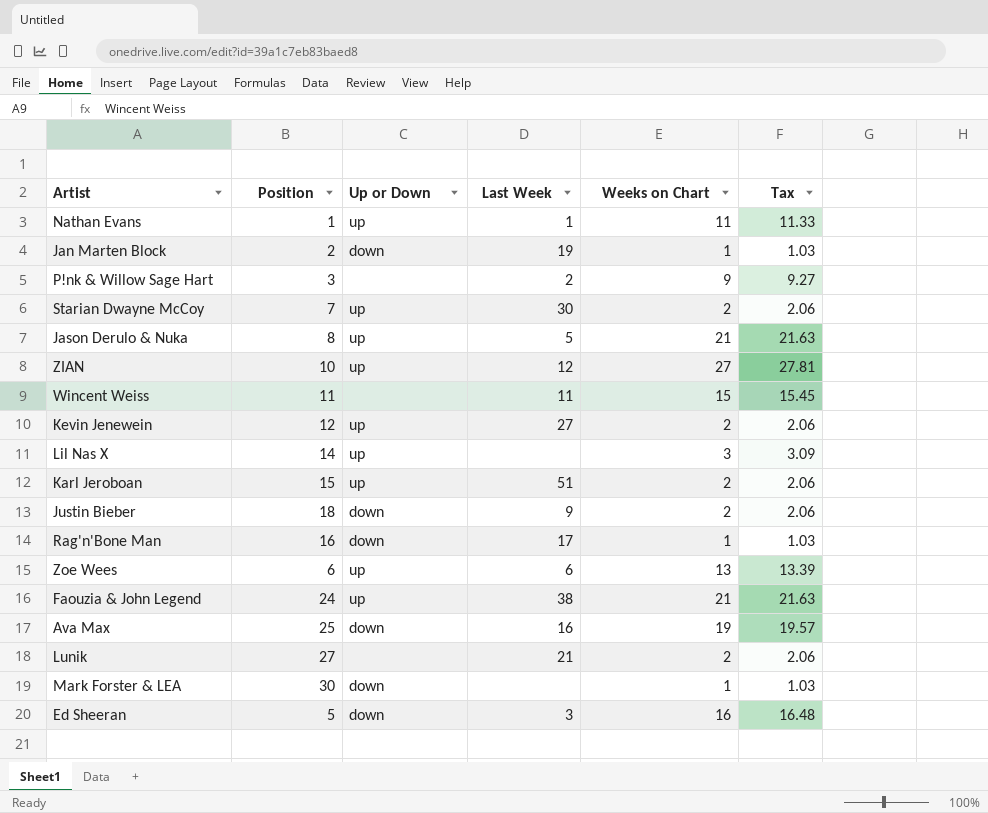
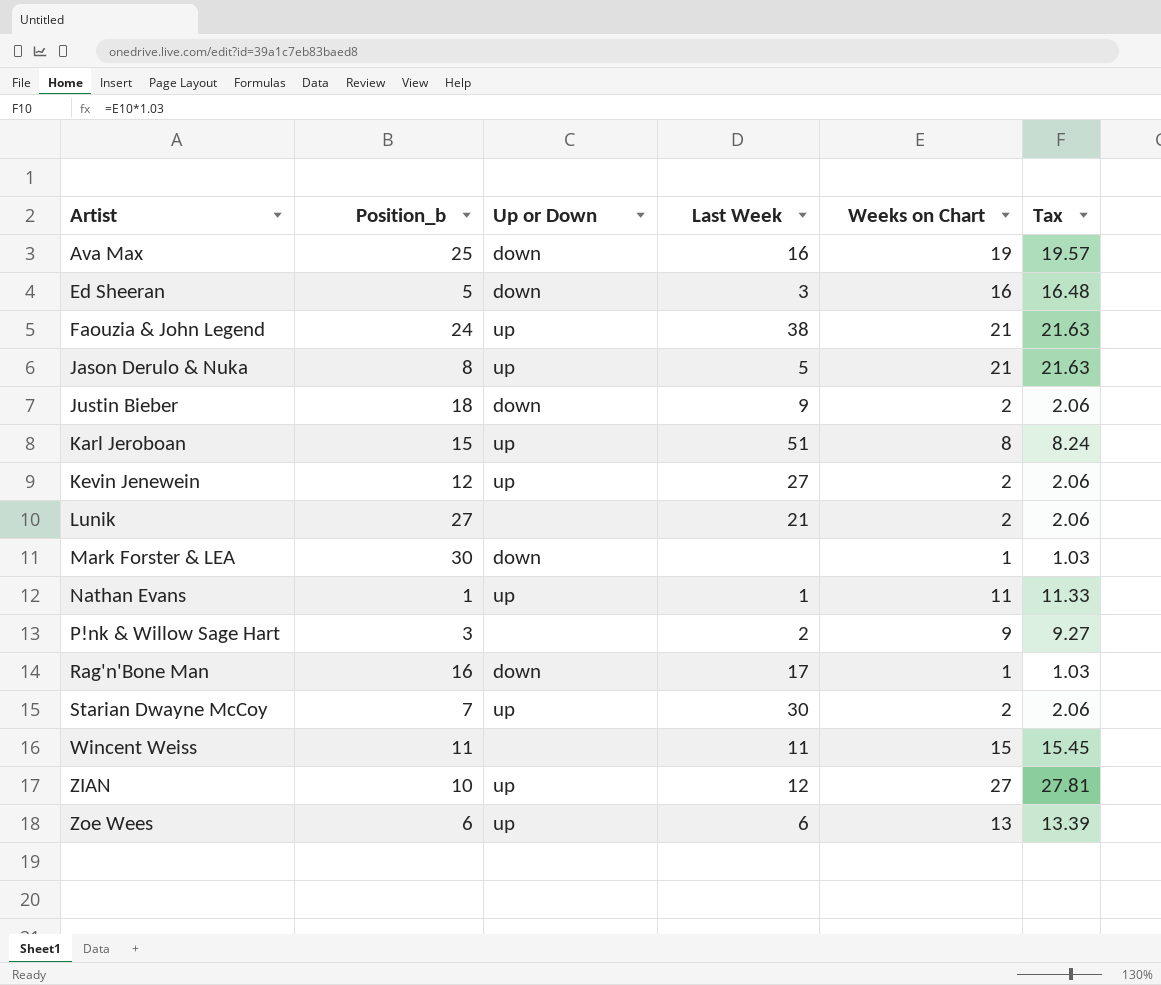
row order: none -> Artist ascending
column name: Position -> Position_b
row Jan Marten Block: 2 | down | 19 | 1 | 1.03 -> none
row Lil Nas X: 14 | up | none | 3 | 3.09 -> none
Karl Jeroboan | Weeks on Chart: 2 -> 8
Karl Jeroboan | Tax: 2.06 -> 8.24

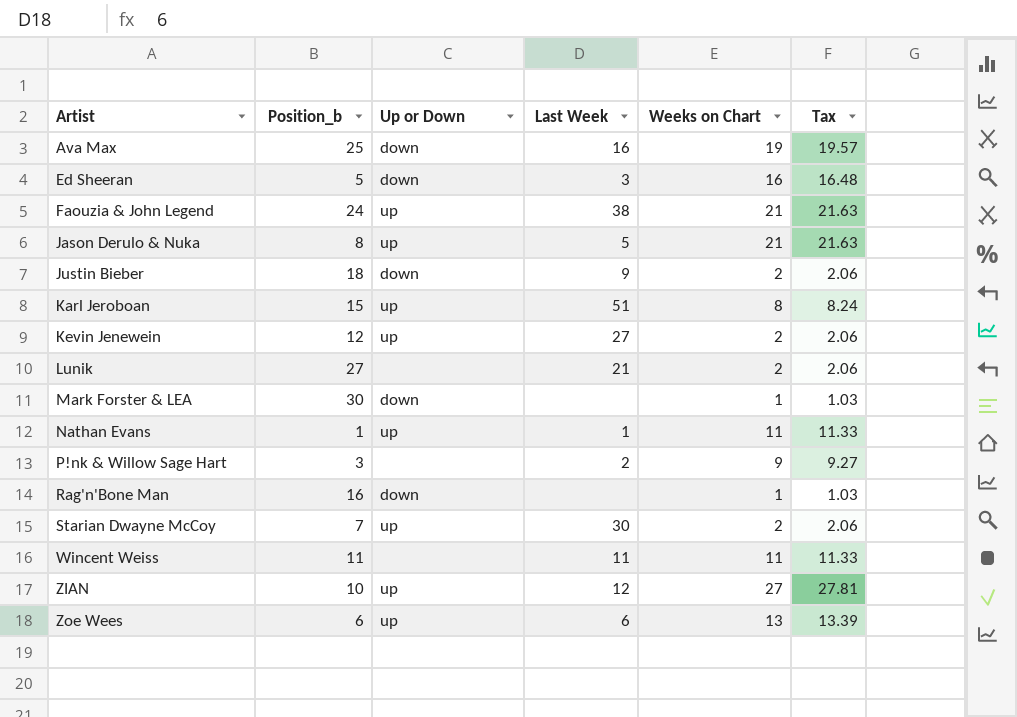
Rag'n'Bone Man | Last Week: 17 -> none
Wincent Weiss | Weeks on Chart: 15 -> 11
Wincent Weiss | Tax: 15.45 -> 11.33

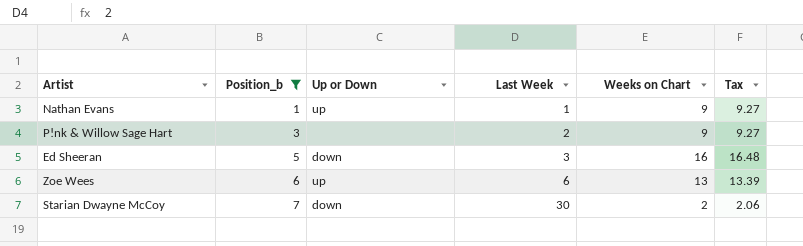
filter: none -> Position_b <= 7
row order: Artist ascending -> Position_b ascending
Nathan Evans | Weeks on Chart: 11 -> 9
Nathan Evans | Tax: 11.33 -> 9.27
Starian Dwayne McCoy | Up or Down: up -> down

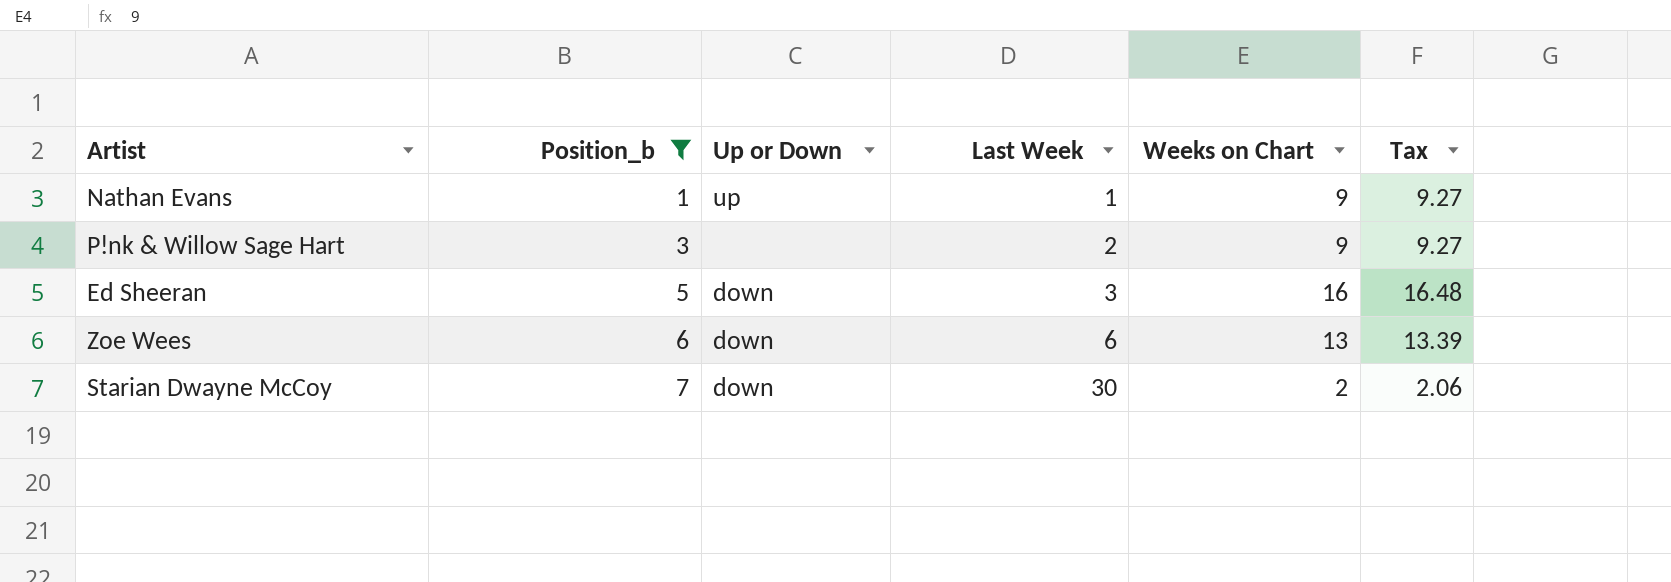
Zoe Wees | Up or Down: up -> down

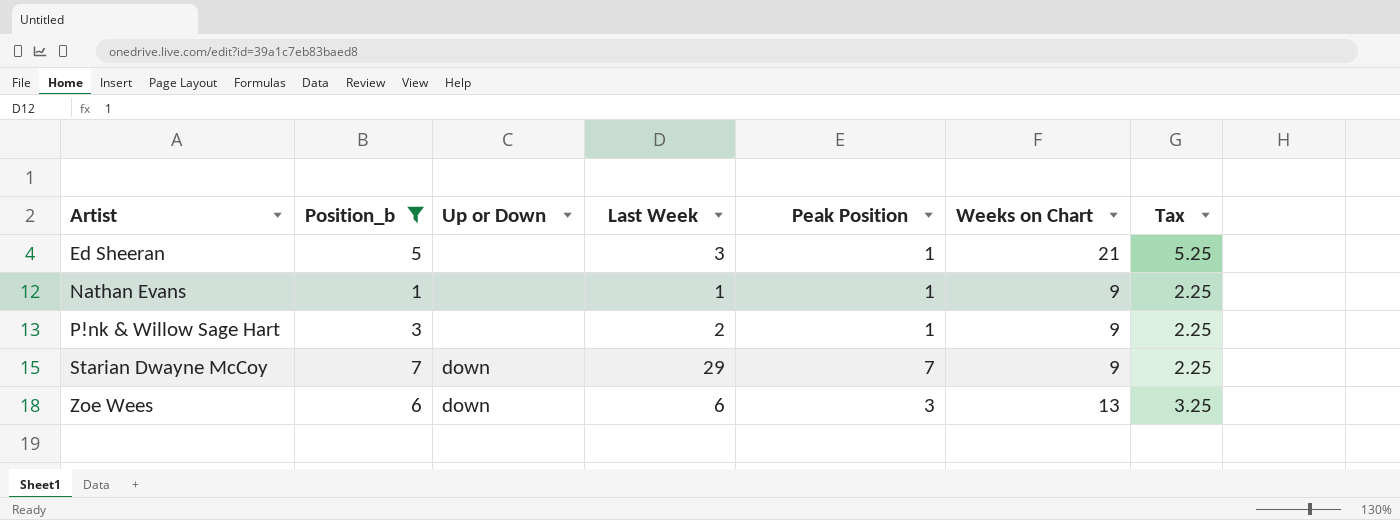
row order: Position_b ascending -> Artist ascending
column Peak Position | position: none -> 5
column Tax | formula: [Weeks on Chart] * 1.03 -> [Weeks on Chart] * 0.25
Ed Sheeran | Up or Down: down -> none
Ed Sheeran | Weeks on Chart: 16 -> 21
Nathan Evans | Up or Down: up -> none
Starian Dwayne McCoy | Last Week: 30 -> 29
Starian Dwayne McCoy | Weeks on Chart: 2 -> 9

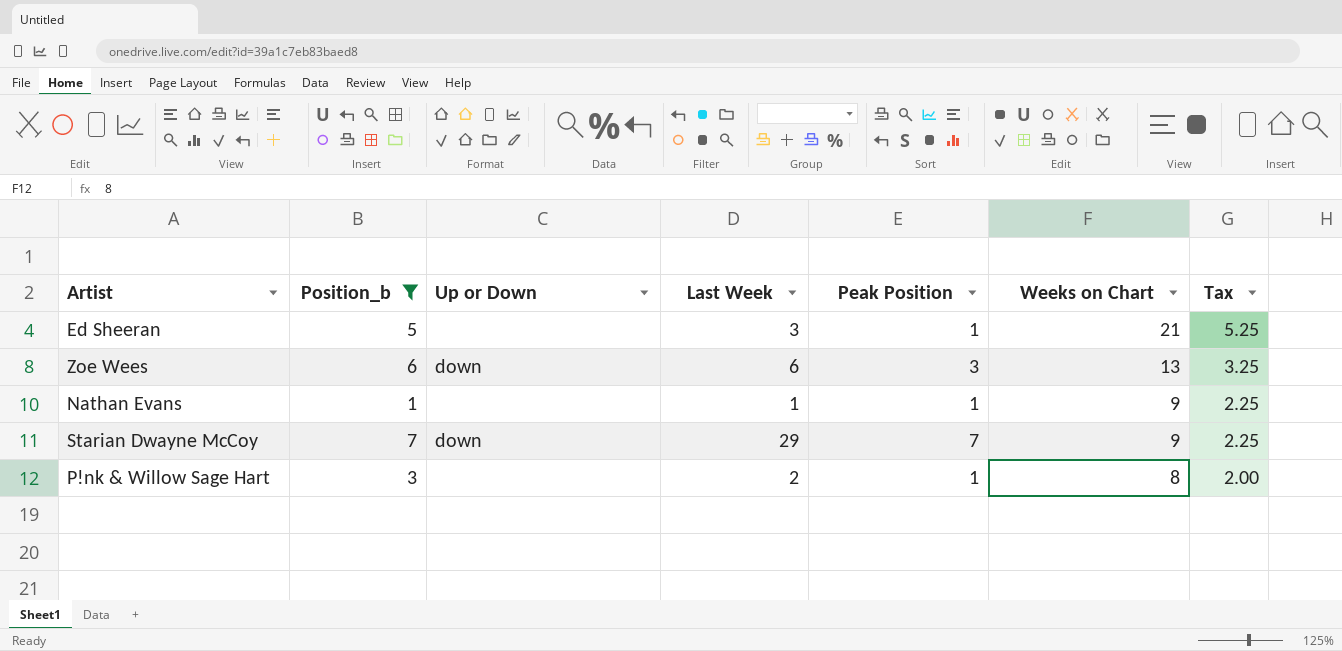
row order: Artist ascending -> Weeks on Chart descending
P!nk & Willow Sage Hart | Weeks on Chart: 9 -> 8
P!nk & Willow Sage Hart | Tax: 2.25 -> 2.00

